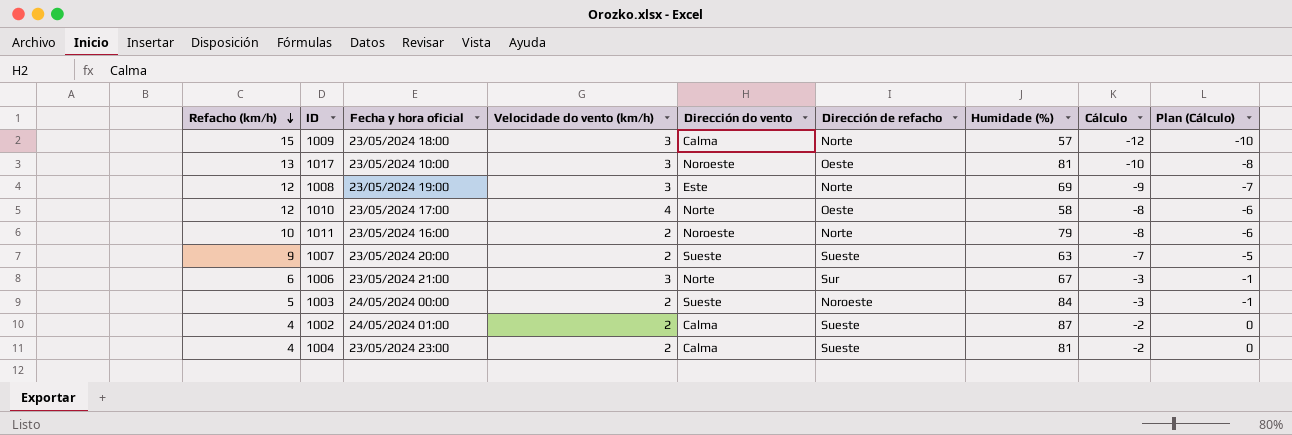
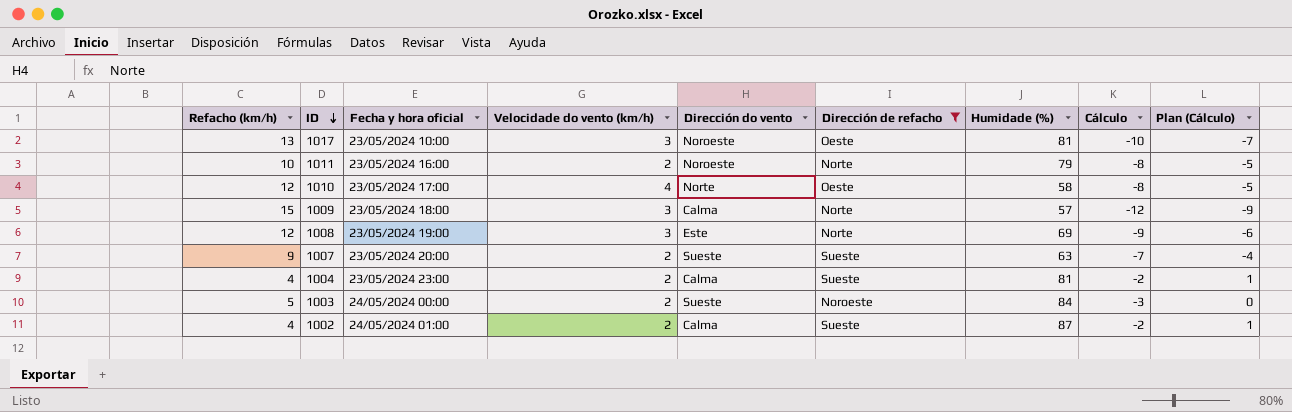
filter: none -> Dirección de refacho != Sur
row order: Refacho (km/h) descending -> ID descending
column Plan (Cálculo) | formula: [Cálculo] + 2 -> [Cálculo] + 3

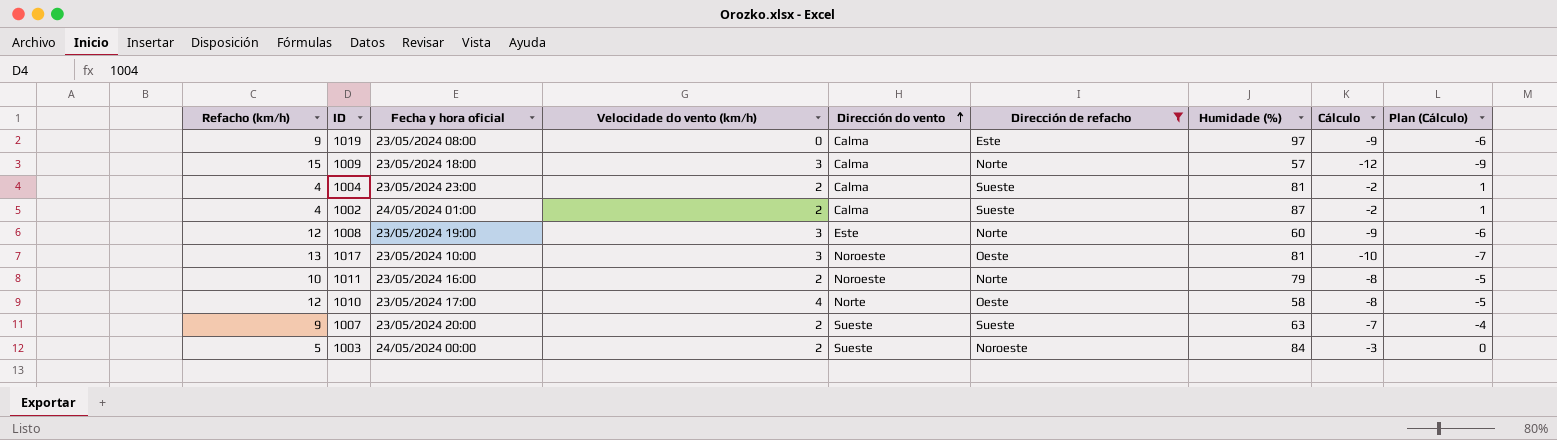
row order: ID descending -> Dirección do vento ascending
row 1019: none -> 9 | 23/05/2024 08:00 | 0 | Calma | Este | 97 | -9 | -6
1008 | Humidade (%): 69 -> 60

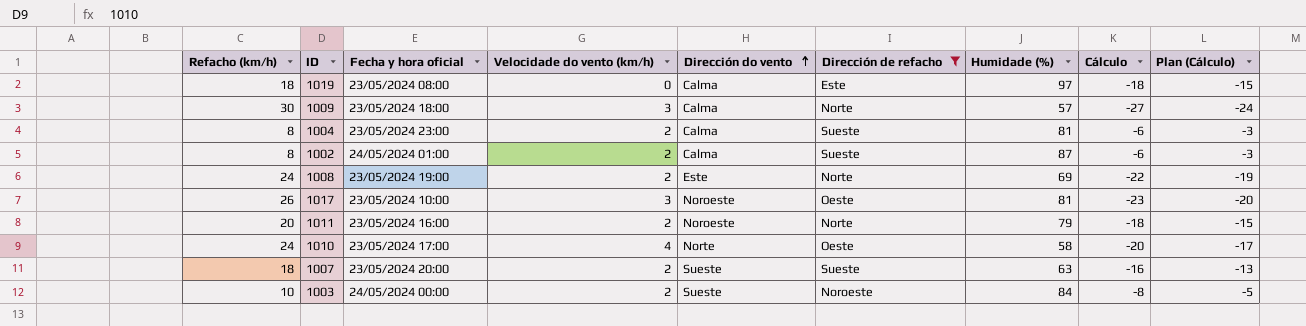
1019 | Refacho (km/h): 9 -> 18
1019 | Cálculo: -9 -> -18
1019 | Plan (Cálculo): -6 -> -15
1009 | Refacho (km/h): 15 -> 30
1009 | Cálculo: -12 -> -27
1009 | Plan (Cálculo): -9 -> -24
1004 | Refacho (km/h): 4 -> 8
1004 | Cálculo: -2 -> -6
1004 | Plan (Cálculo): 1 -> -3
1002 | Refacho (km/h): 4 -> 8
1002 | Cálculo: -2 -> -6
1002 | Plan (Cálculo): 1 -> -3
1008 | Refacho (km/h): 12 -> 24
1008 | Velocidade do vento (km/h): 3 -> 2
1008 | Humidade (%): 60 -> 69
1008 | Cálculo: -9 -> -22
1008 | Plan (Cálculo): -6 -> -19
1017 | Refacho (km/h): 13 -> 26
1017 | Cálculo: -10 -> -23
1017 | Plan (Cálculo): -7 -> -20
1011 | Refacho (km/h): 10 -> 20
1011 | Cálculo: -8 -> -18
1011 | Plan (Cálculo): -5 -> -15
1010 | Refacho (km/h): 12 -> 24
1010 | Cálculo: -8 -> -20
1010 | Plan (Cálculo): -5 -> -17
1007 | Refacho (km/h): 9 -> 18
1007 | Cálculo: -7 -> -16
1007 | Plan (Cálculo): -4 -> -13
1003 | Refacho (km/h): 5 -> 10
1003 | Cálculo: -3 -> -8
1003 | Plan (Cálculo): 0 -> -5

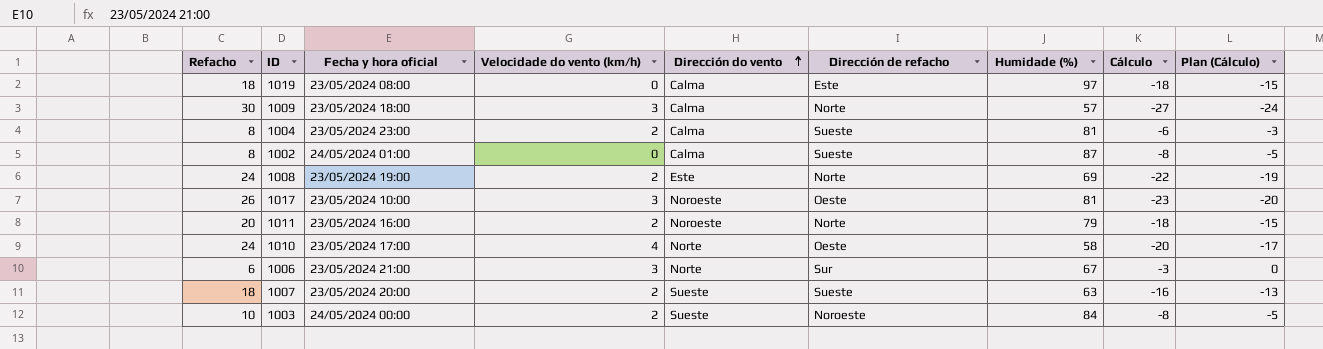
filter: Dirección de refacho != Sur -> none
column name: Refacho (km/h) -> Refacho
1002 | Velocidade do vento (km/h): 2 -> 0
1002 | Cálculo: -6 -> -8
1002 | Plan (Cálculo): -3 -> -5

